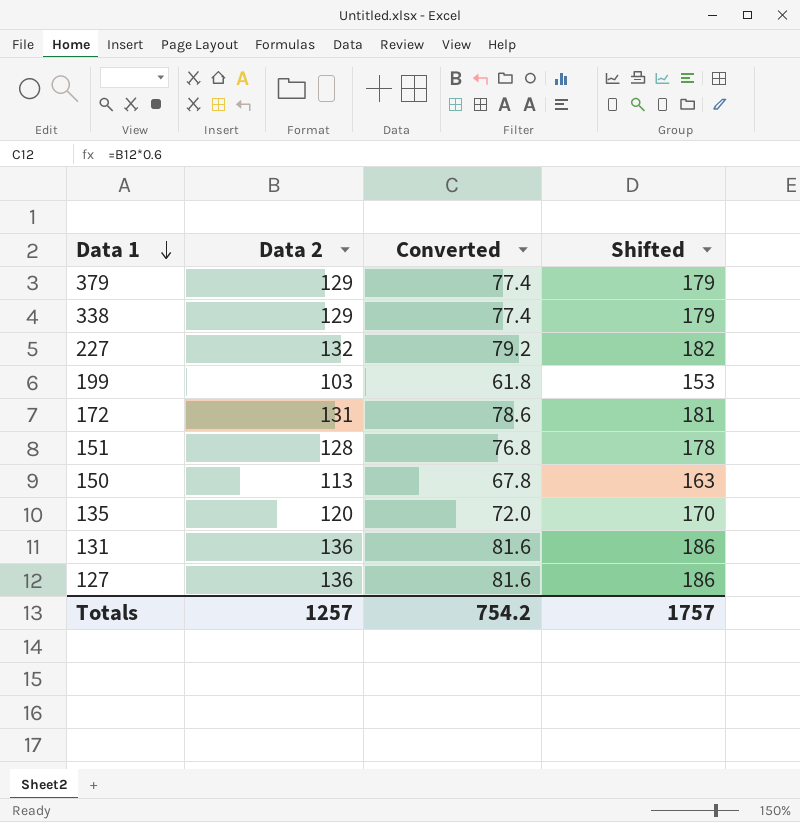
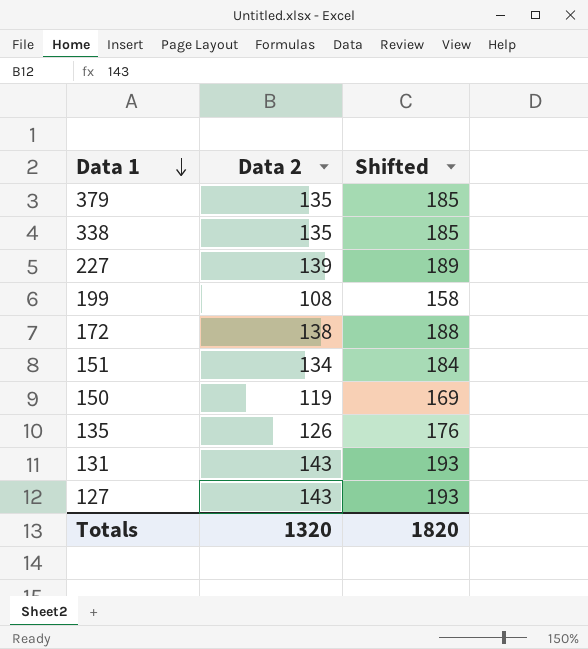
column Converted | formula: [Data 2] * 0.6 -> none
379 | Data 2: 129 -> 135
379 | Shifted: 179 -> 185
338 | Data 2: 129 -> 135
338 | Shifted: 179 -> 185
227 | Data 2: 132 -> 139
227 | Shifted: 182 -> 189
199 | Data 2: 103 -> 108
199 | Shifted: 153 -> 158
172 | Data 2: 131 -> 138
172 | Shifted: 181 -> 188
151 | Data 2: 128 -> 134
151 | Shifted: 178 -> 184
150 | Data 2: 113 -> 119
150 | Shifted: 163 -> 169
135 | Data 2: 120 -> 126
135 | Shifted: 170 -> 176
131 | Data 2: 136 -> 143
131 | Shifted: 186 -> 193
127 | Data 2: 136 -> 143
127 | Shifted: 186 -> 193
Totals | Data 2: 1257 -> 1320
Totals | Shifted: 1757 -> 1820

